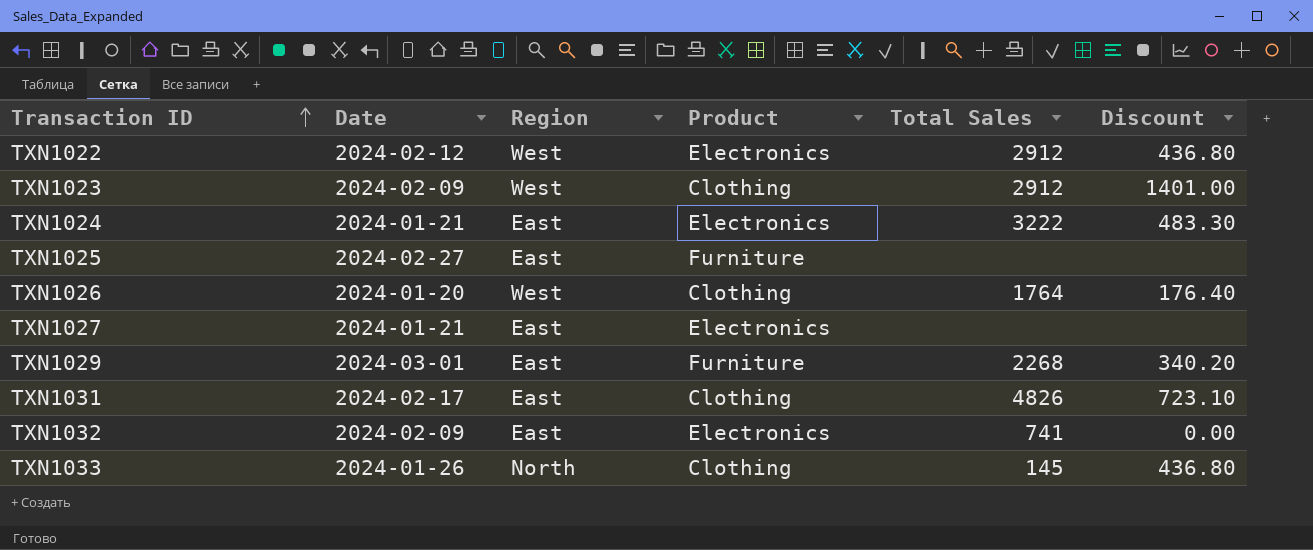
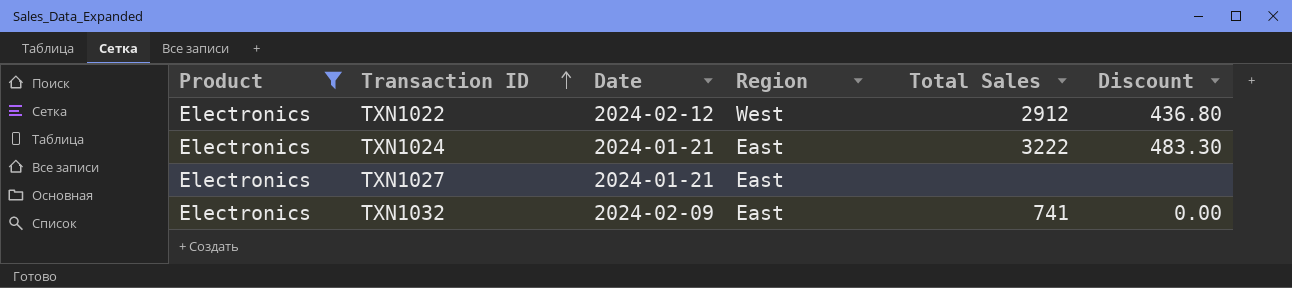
filter: none -> Product = Electronics
column Product | position: 4 -> 1

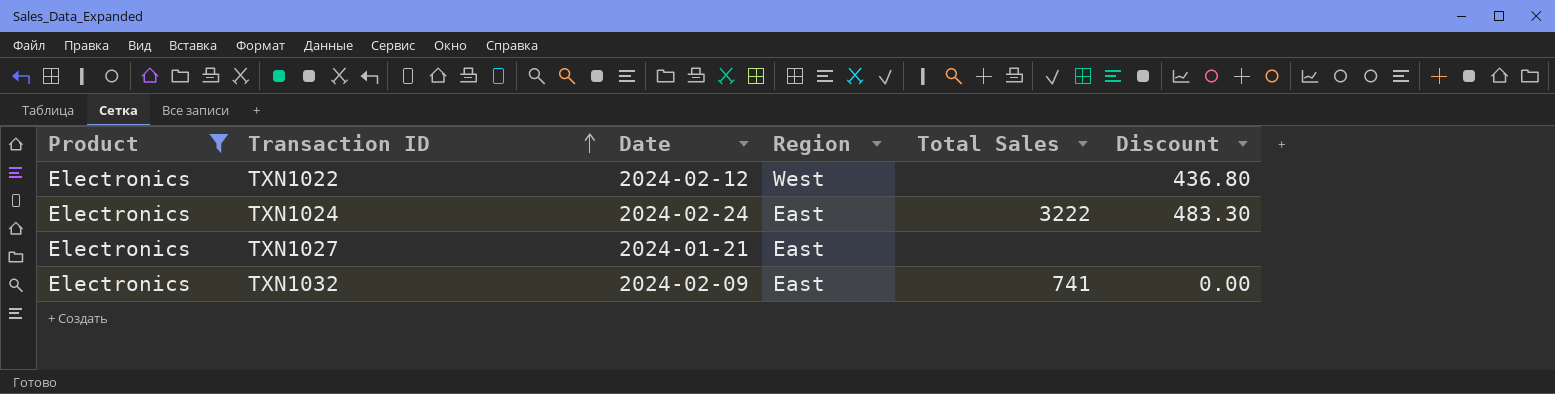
TXN1022 | Total Sales: 2912 -> none
TXN1024 | Date: 2024-01-21 -> 2024-02-24

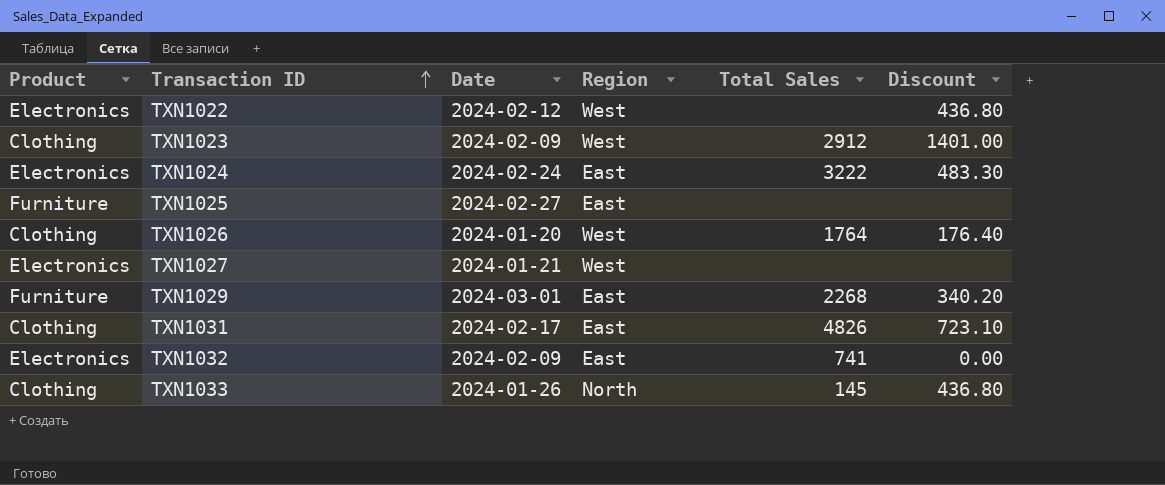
filter: Product = Electronics -> none
TXN1027 | Region: East -> West

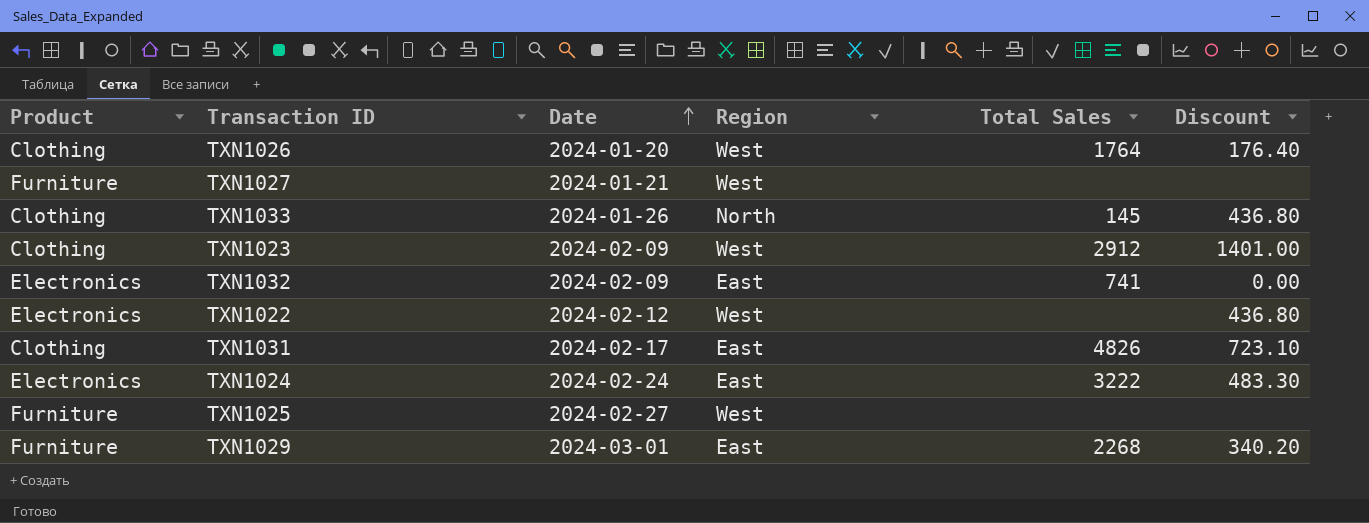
row order: Transaction ID ascending -> Date ascending
TXN1027 | Product: Electronics -> Furniture
TXN1025 | Region: East -> West

